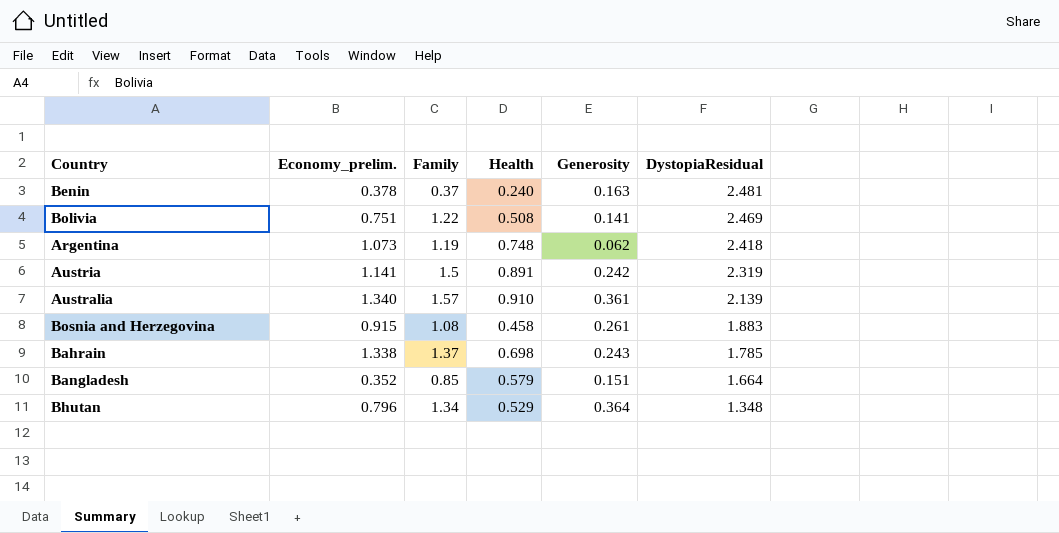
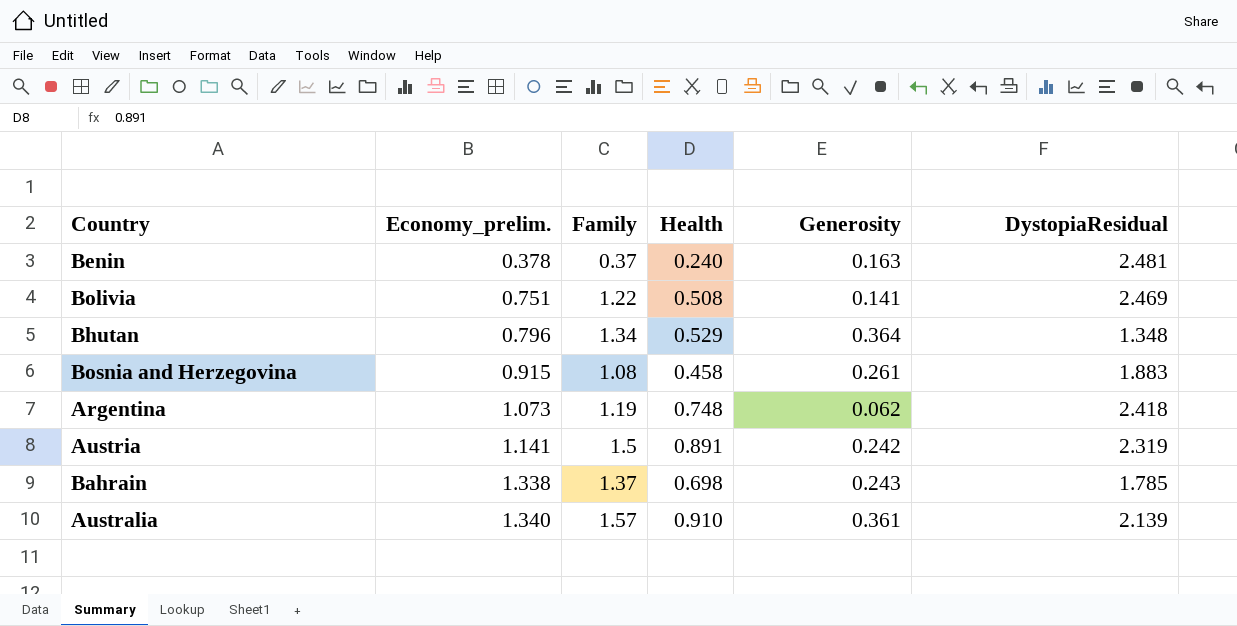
row order: DystopiaResidual descending -> Economy_prelim. ascending
row Bangladesh: 0.352 | 0.85 | 0.579 | 0.151 | 1.664 -> none

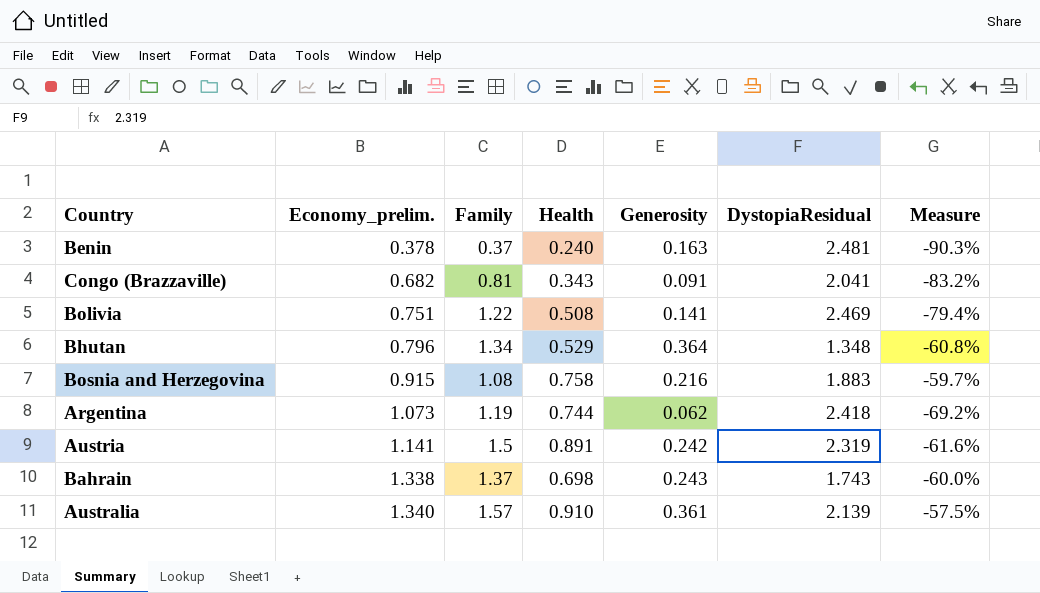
column Measure | formula: none -> ([Health] - [DystopiaResidual]) / [DystopiaResidual]
row Congo (Brazzaville): none -> 0.682 | 0.81 | 0.343 | 0.091 | 2.041 | -83.2%
Bosnia and Herzegovina | Health: 0.458 -> 0.758
Bosnia and Herzegovina | Generosity: 0.261 -> 0.216
Argentina | Health: 0.748 -> 0.744
Bahrain | DystopiaResidual: 1.785 -> 1.743

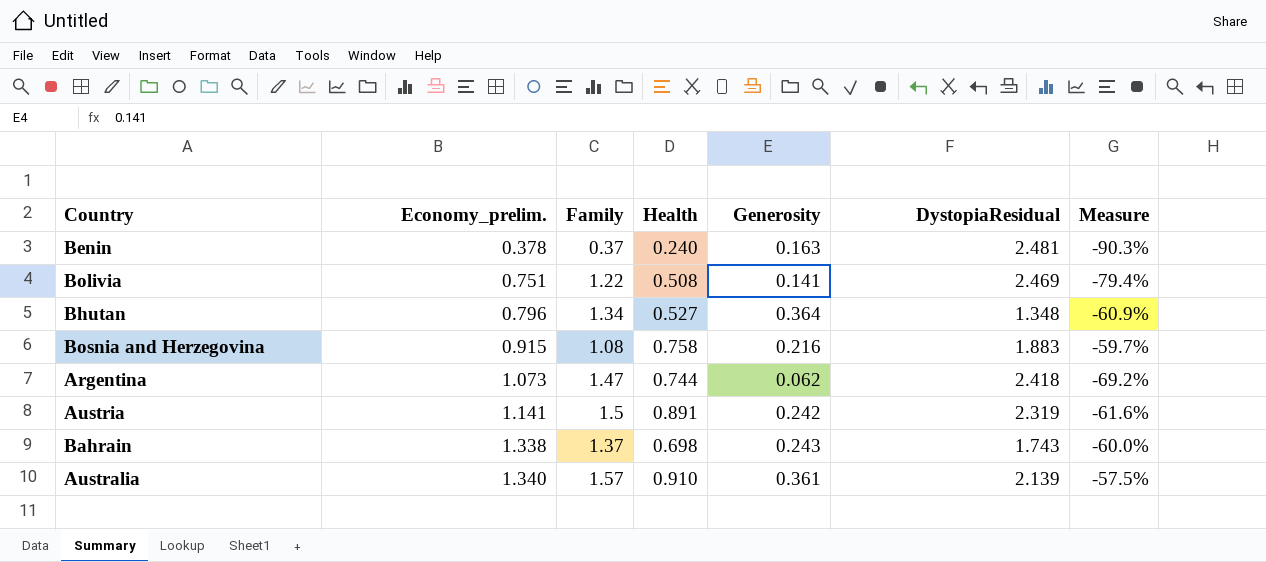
row Congo (Brazzaville): 0.682 | 0.81 | 0.343 | 0.091 | 2.041 | -83.2% -> none
Bhutan | Health: 0.529 -> 0.527
Bhutan | Measure: -60.8% -> -60.9%
Argentina | Family: 1.19 -> 1.47

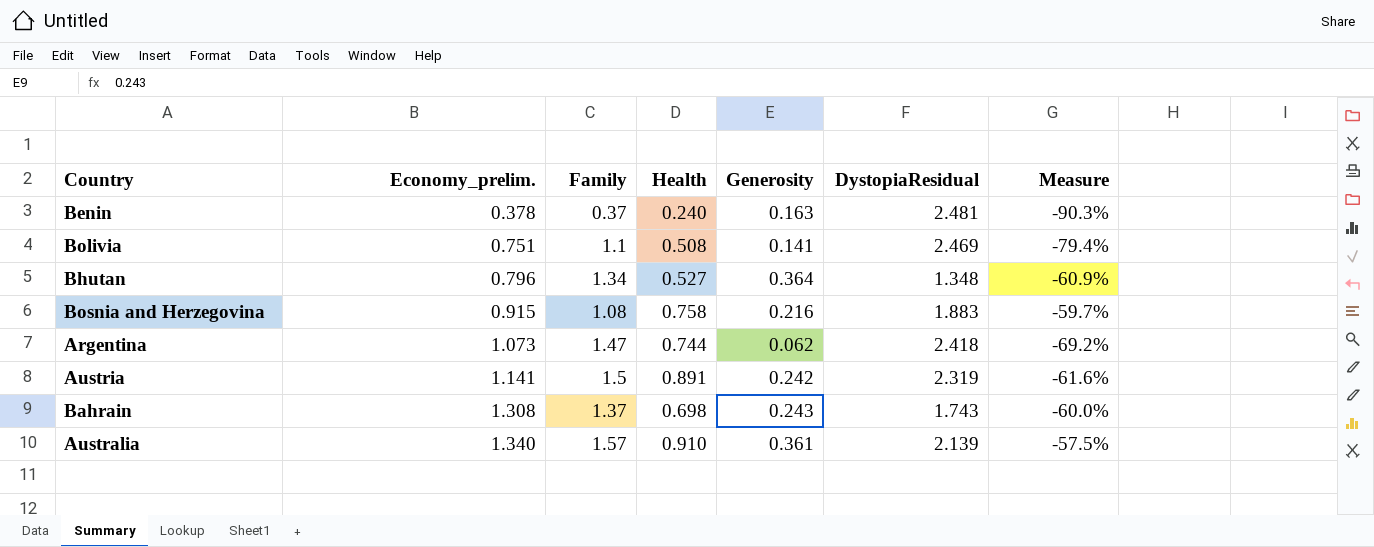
Bolivia | Family: 1.22 -> 1.1
Bahrain | Economy_prelim.: 1.338 -> 1.308

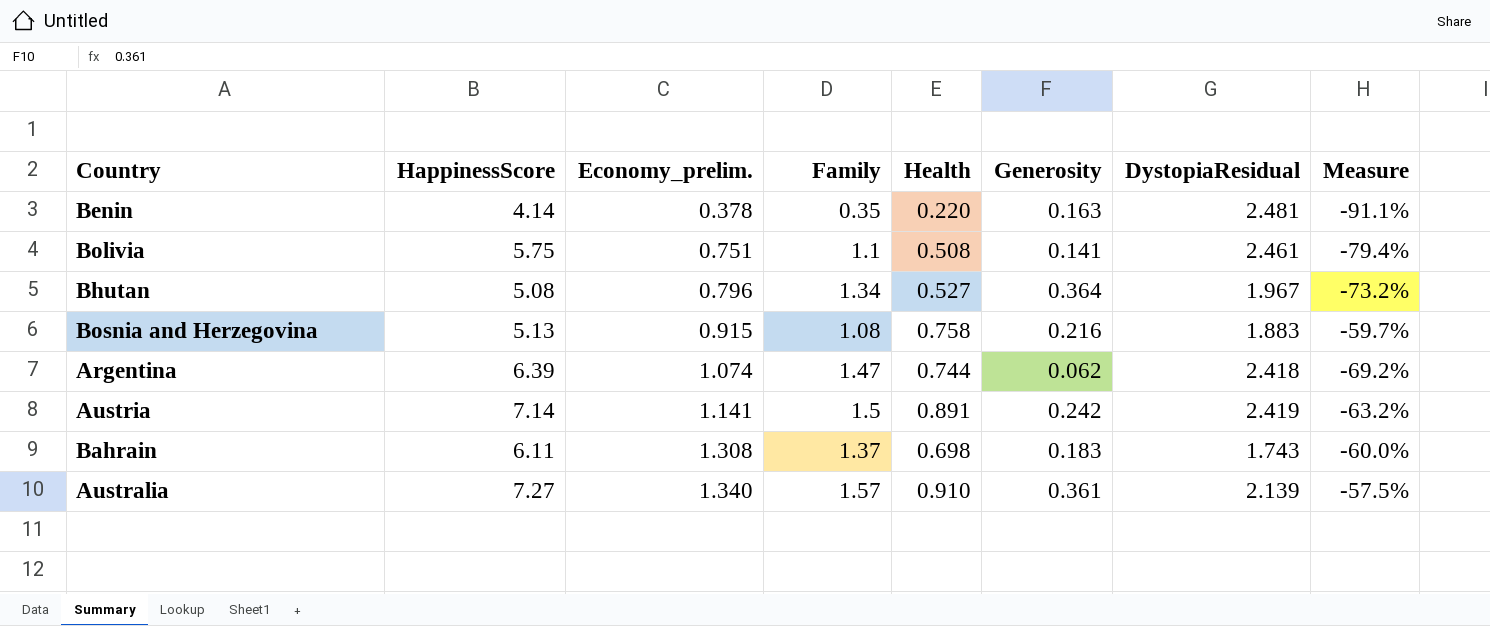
column HappinessScore | position: none -> 2
Benin | Family: 0.37 -> 0.35
Benin | Health: 0.240 -> 0.220
Benin | Measure: -90.3% -> -91.1%
Bolivia | DystopiaResidual: 2.469 -> 2.461
Bhutan | DystopiaResidual: 1.348 -> 1.967
Bhutan | Measure: -60.9% -> -73.2%
Argentina | Economy_prelim.: 1.073 -> 1.074
Austria | DystopiaResidual: 2.319 -> 2.419
Austria | Measure: -61.6% -> -63.2%
Bahrain | Generosity: 0.243 -> 0.183

